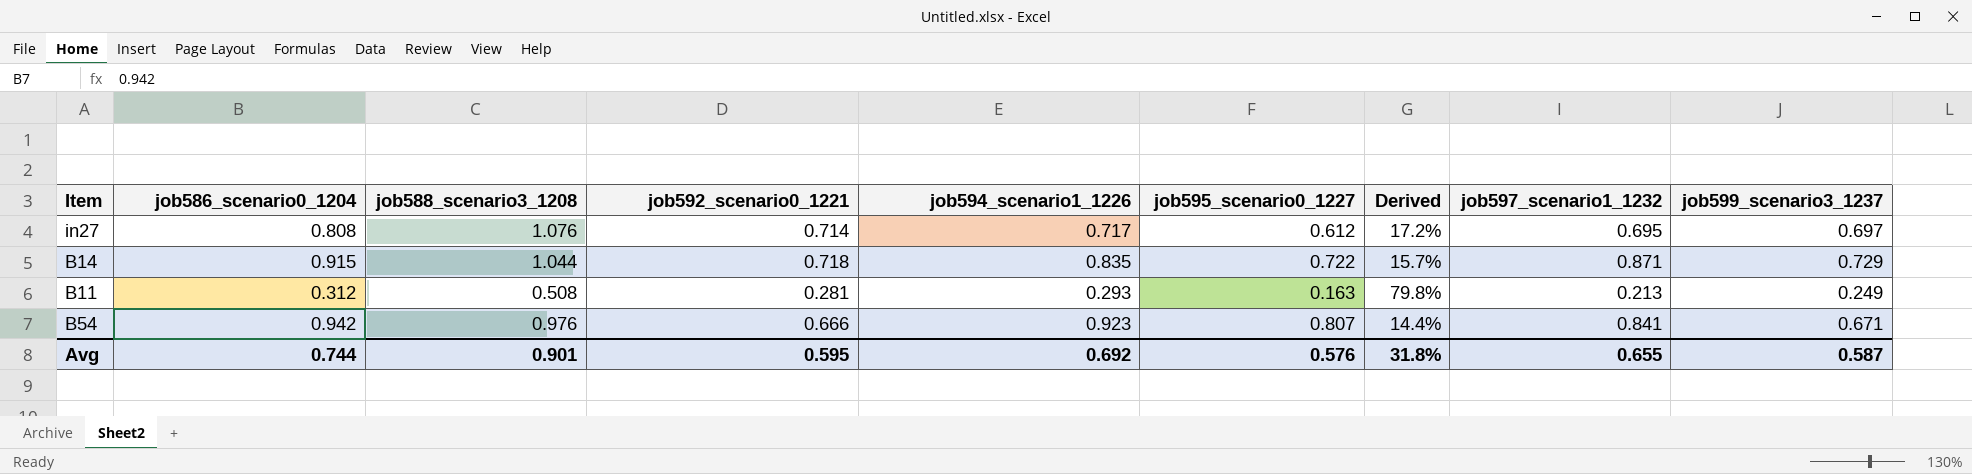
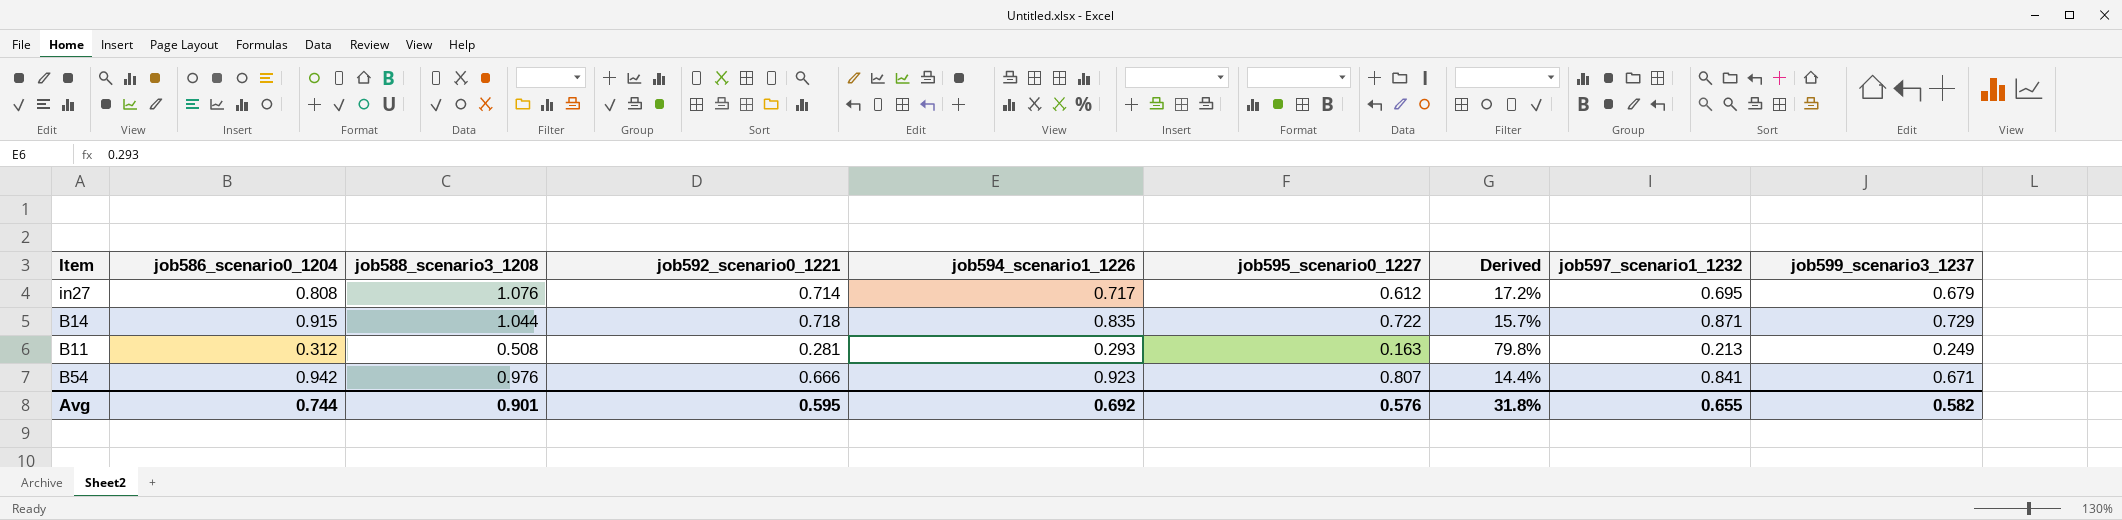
in27 | job599_scenario3_1237: 0.697 -> 0.679
Avg | job599_scenario3_1237: 0.587 -> 0.582

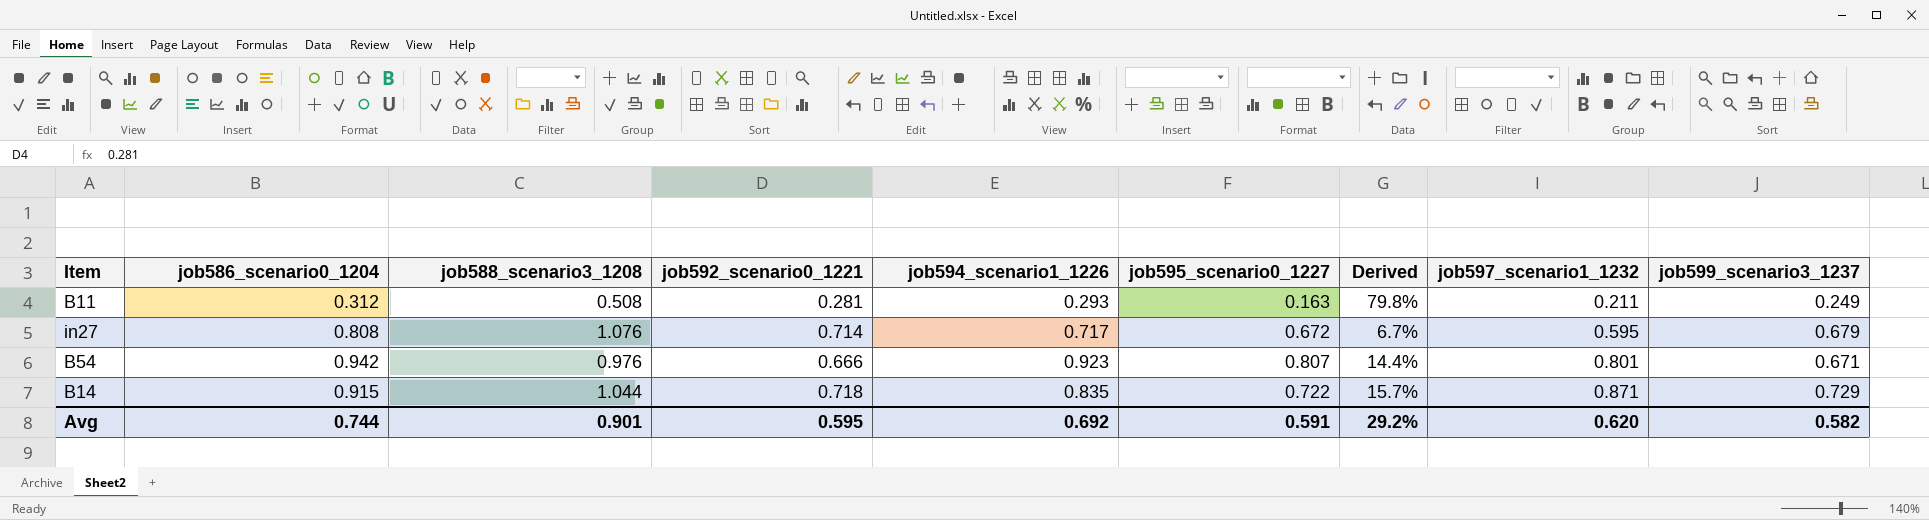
row order: none -> job597_scenario1_1232 ascending
B11 | job597_scenario1_1232: 0.213 -> 0.211
in27 | job595_scenario0_1227: 0.612 -> 0.672
in27 | Derived: 17.2% -> 6.7%
in27 | job597_scenario1_1232: 0.695 -> 0.595
B54 | job597_scenario1_1232: 0.841 -> 0.801
Avg | job595_scenario0_1227: 0.576 -> 0.591
Avg | Derived: 31.8% -> 29.2%
Avg | job597_scenario1_1232: 0.655 -> 0.620

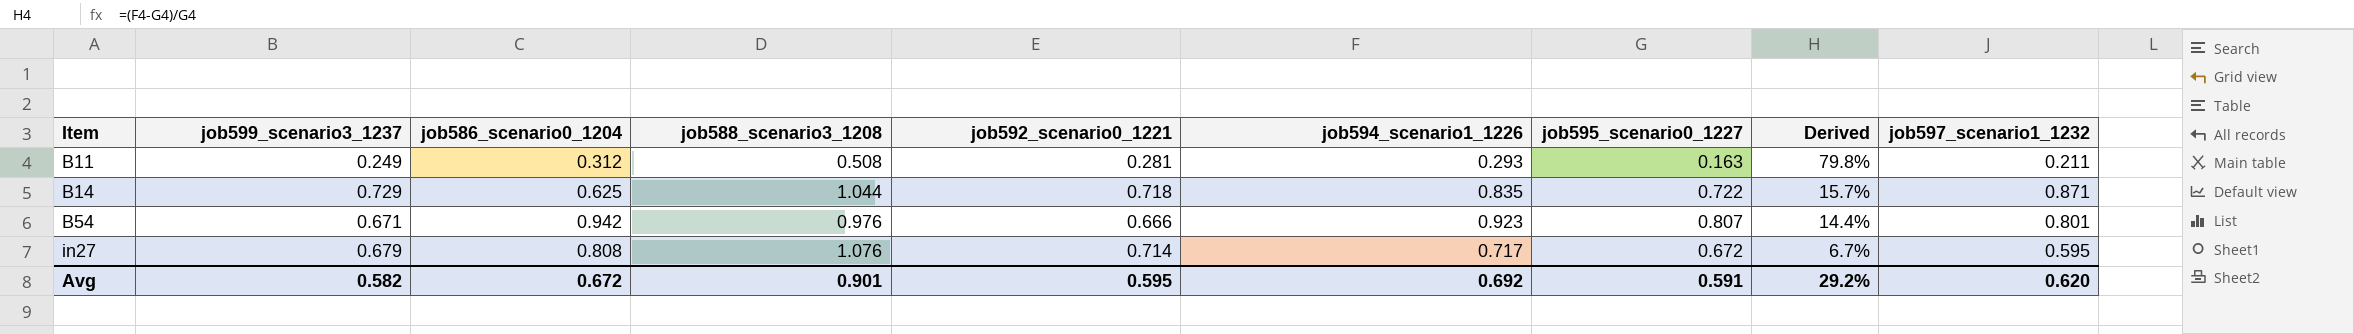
row order: job597_scenario1_1232 ascending -> Item ascending
column job599_scenario3_1237 | position: 9 -> 2
B14 | job586_scenario0_1204: 0.915 -> 0.625
Avg | job586_scenario0_1204: 0.744 -> 0.672

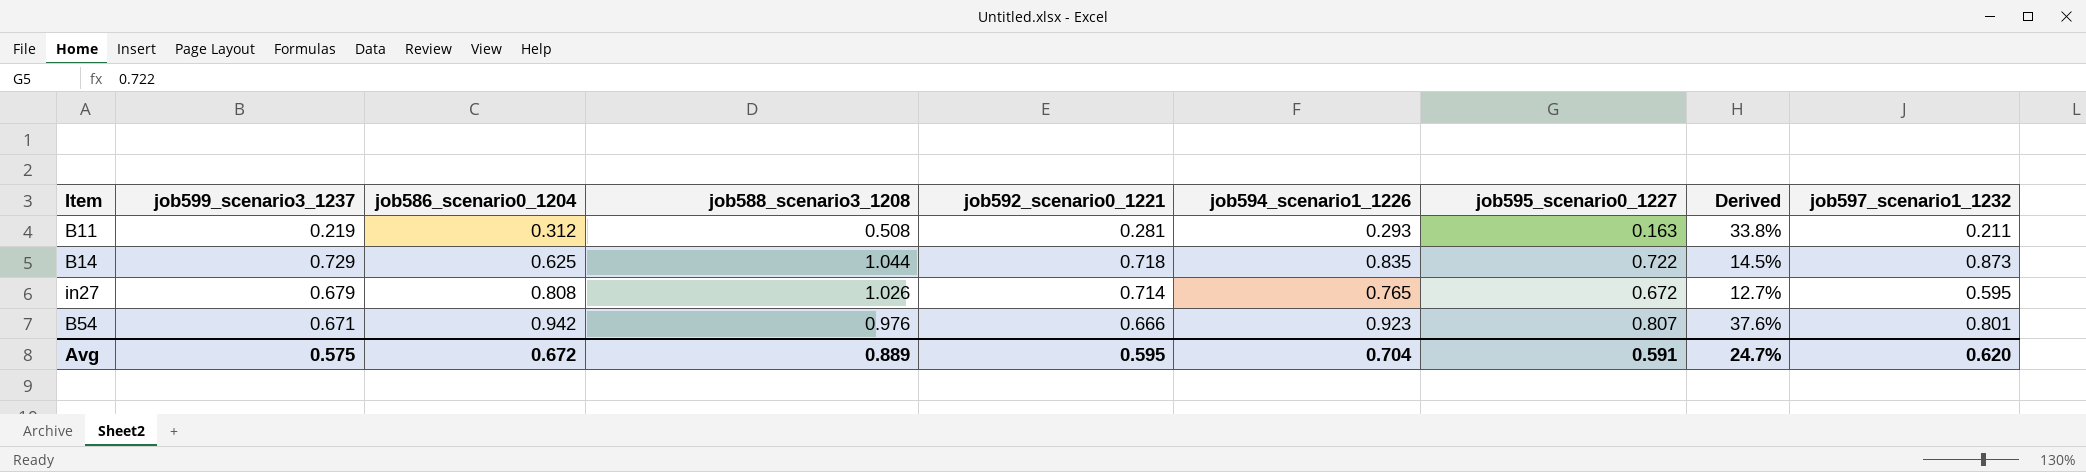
row order: Item ascending -> job586_scenario0_1204 ascending
column Derived | formula: ([job594_scenario1_1226] - [job595_scenario0_1227]) / [job595_scenario0_1227] -> ([job594_scenario1_1226] - [job599_scenario3_1237]) / [job599_scenario3_1237]
B11 | job599_scenario3_1237: 0.249 -> 0.219
B14 | job597_scenario1_1232: 0.871 -> 0.873
in27 | job588_scenario3_1208: 1.076 -> 1.026
in27 | job594_scenario1_1226: 0.717 -> 0.765
Avg | job599_scenario3_1237: 0.582 -> 0.575
Avg | job588_scenario3_1208: 0.901 -> 0.889
Avg | job594_scenario1_1226: 0.692 -> 0.704
Avg | Derived: 29.2% -> 24.7%

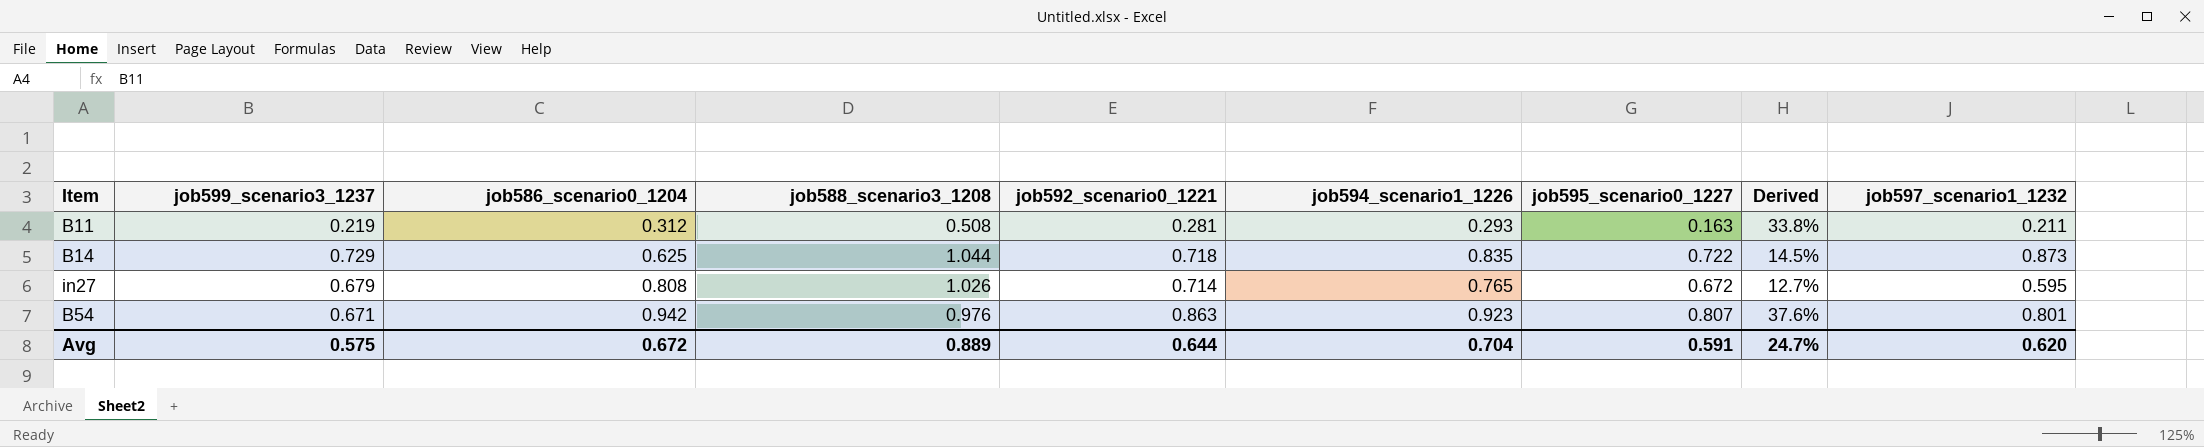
B54 | job592_scenario0_1221: 0.666 -> 0.863
Avg | job592_scenario0_1221: 0.595 -> 0.644

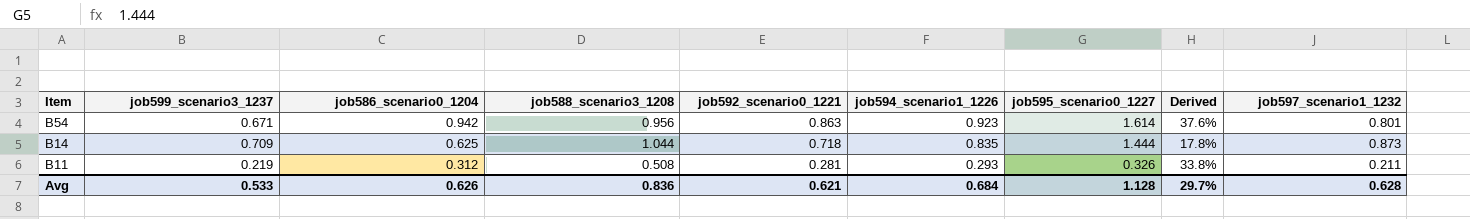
row order: job586_scenario0_1204 ascending -> Item descending
row in27: 0.679 | 0.808 | 1.026 | 0.714 | 0.765 | 0.672 | 12.7% | 0.595 -> none
B54 | job588_scenario3_1208: 0.976 -> 0.956
B54 | job595_scenario0_1227: 0.807 -> 1.614
B14 | job599_scenario3_1237: 0.729 -> 0.709
B14 | job595_scenario0_1227: 0.722 -> 1.444
B14 | Derived: 14.5% -> 17.8%
B11 | job595_scenario0_1227: 0.163 -> 0.326
Avg | job599_scenario3_1237: 0.575 -> 0.533
Avg | job586_scenario0_1204: 0.672 -> 0.626
Avg | job588_scenario3_1208: 0.889 -> 0.836
Avg | job592_scenario0_1221: 0.644 -> 0.621
Avg | job594_scenario1_1226: 0.704 -> 0.684
Avg | job595_scenario0_1227: 0.591 -> 1.128
Avg | Derived: 24.7% -> 29.7%
Avg | job597_scenario1_1232: 0.620 -> 0.628

